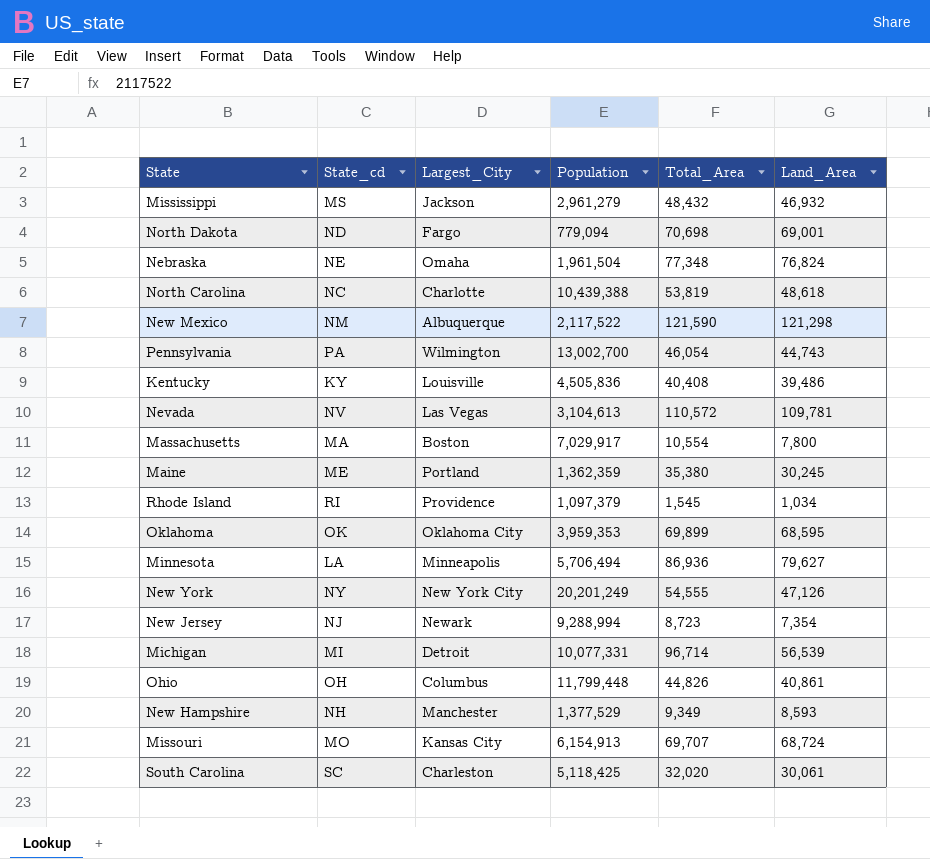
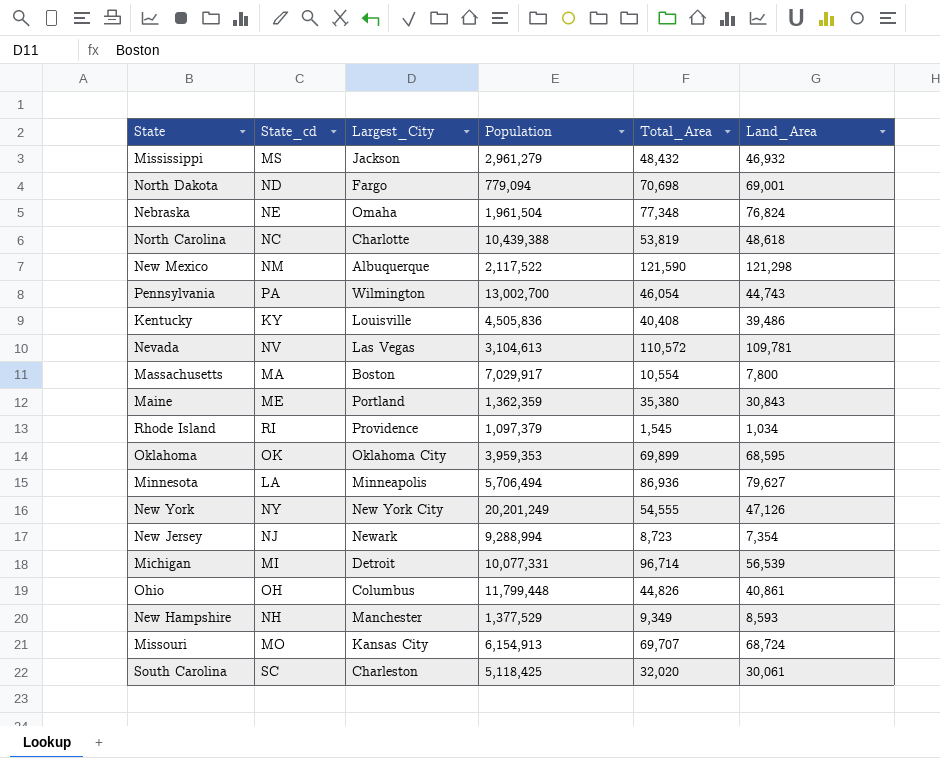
Maine | Land_Area: 30,245 -> 30,843

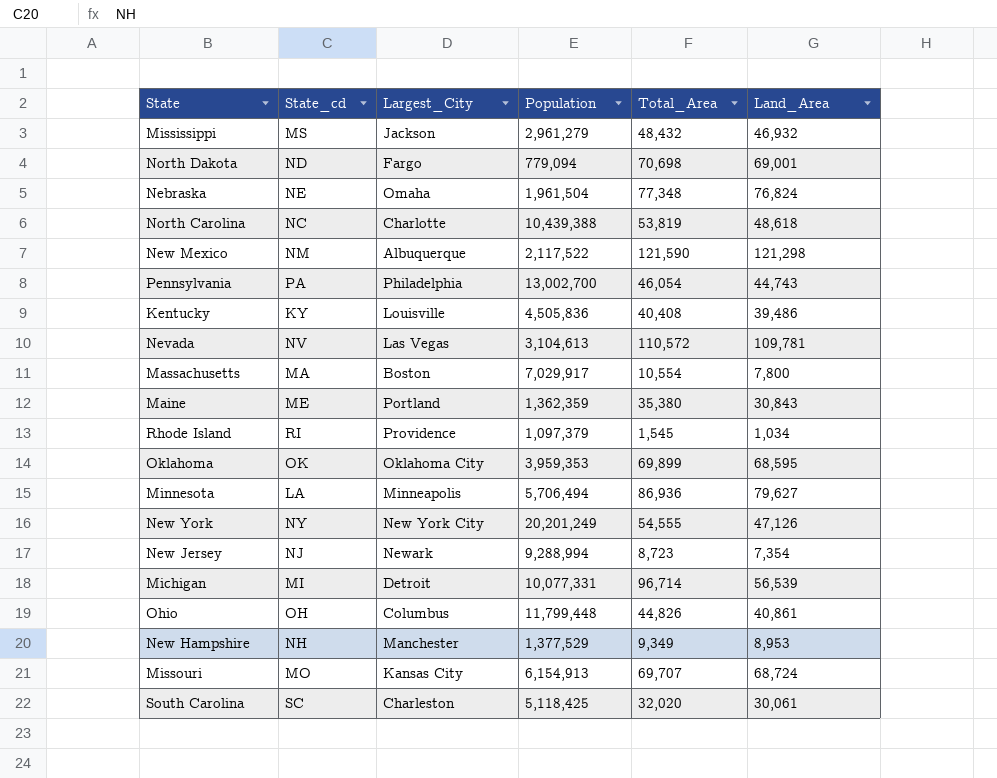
Pennsylvania | Largest_City: Wilmington -> Philadelphia
New Hampshire | Land_Area: 8,593 -> 8,953

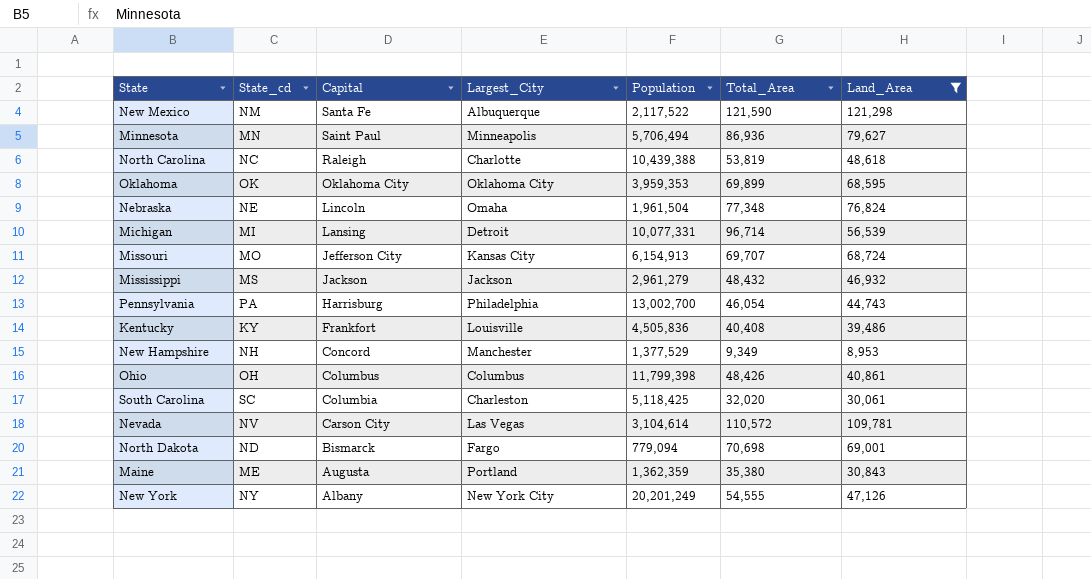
filter: none -> Land_Area >= 8,953
row order: none -> Capital descending
column Capital | position: none -> 3
Minnesota | State_cd: LA -> MN
Ohio | Population: 11,799,448 -> 11,799,398
Ohio | Total_Area: 44,826 -> 48,426
Nevada | Population: 3,104,613 -> 3,104,614

